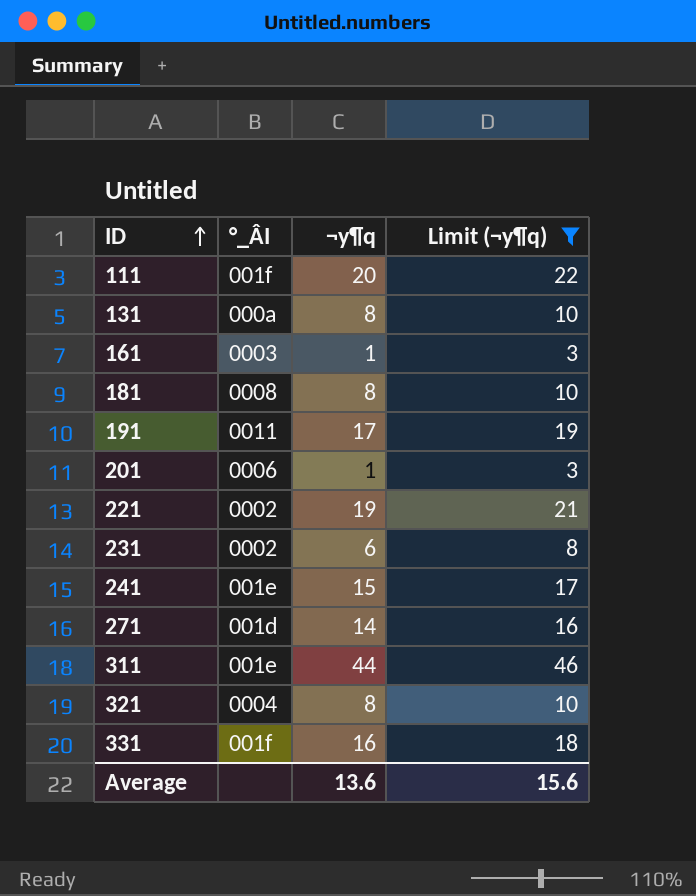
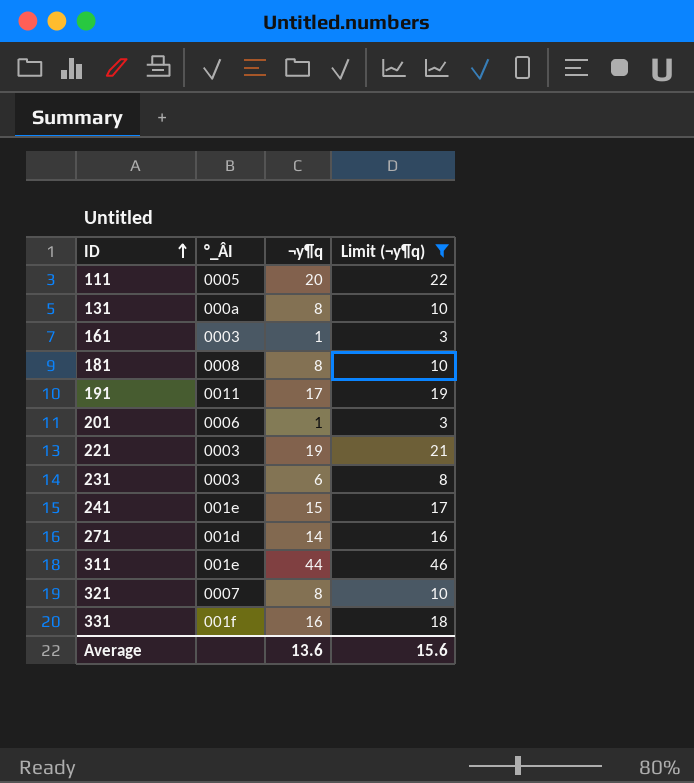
111 | °_ÂI: 001f -> 0005
221 | °_ÂI: 0002 -> 0003
231 | °_ÂI: 0002 -> 0003
321 | °_ÂI: 0004 -> 0007

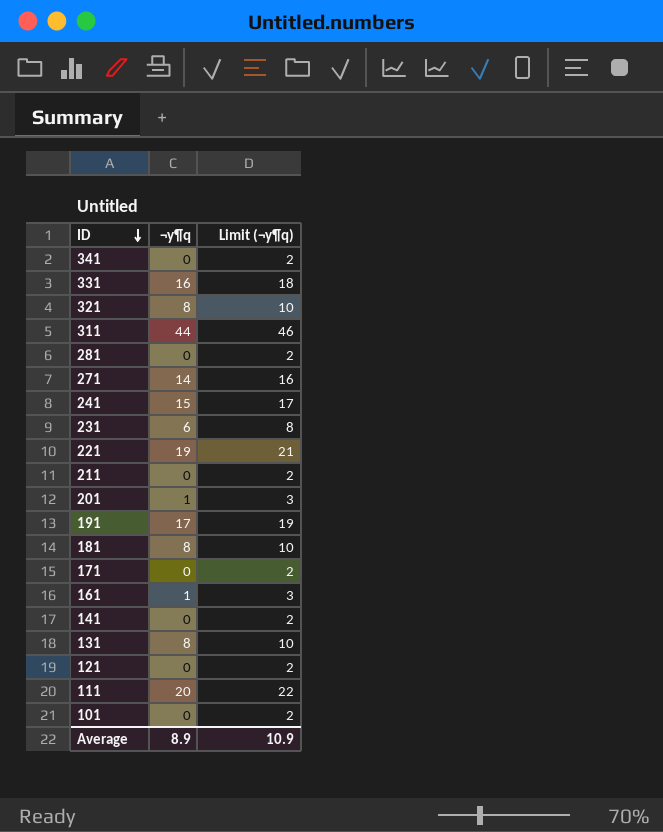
filter: Limit (¬y¶q) != 2 -> none
row order: ID ascending -> ID descending
column °_ÂI | position: 2 -> none
Average | ¬y¶q: 13.6 -> 8.9
Average | Limit (¬y¶q): 15.6 -> 10.9

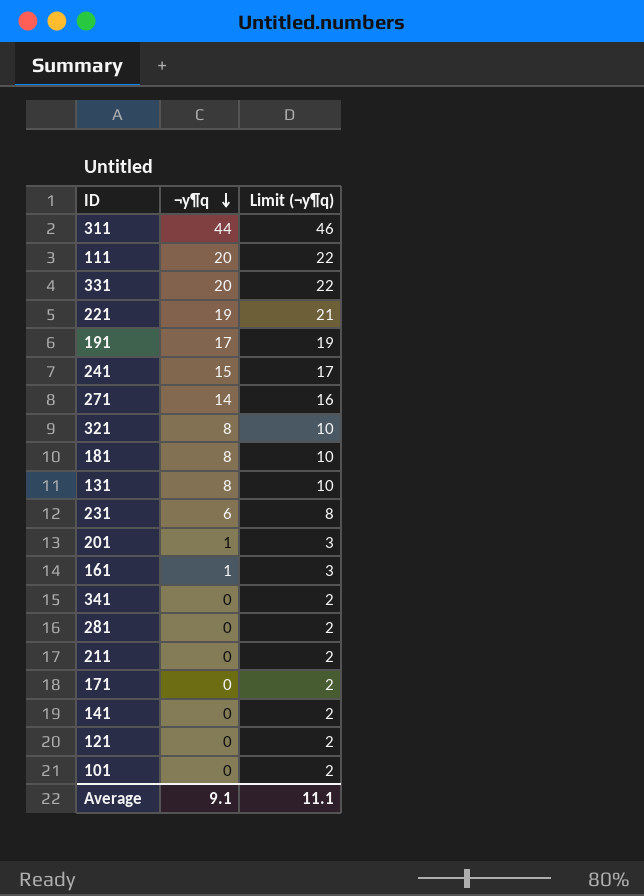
row order: ID descending -> ¬y¶q descending
331 | ¬y¶q: 16 -> 20
331 | Limit (¬y¶q): 18 -> 22
Average | ¬y¶q: 8.9 -> 9.1
Average | Limit (¬y¶q): 10.9 -> 11.1

